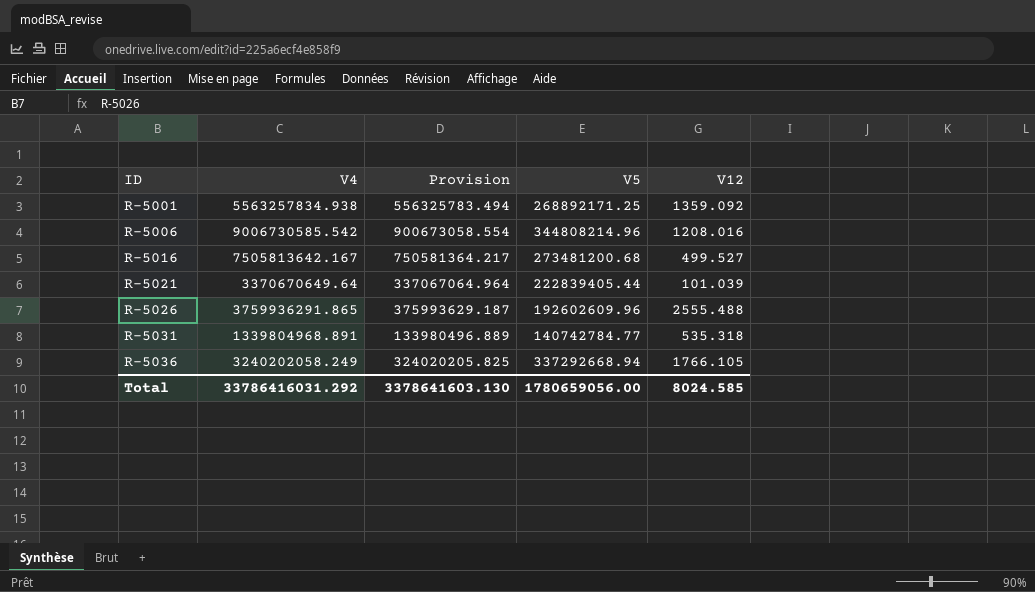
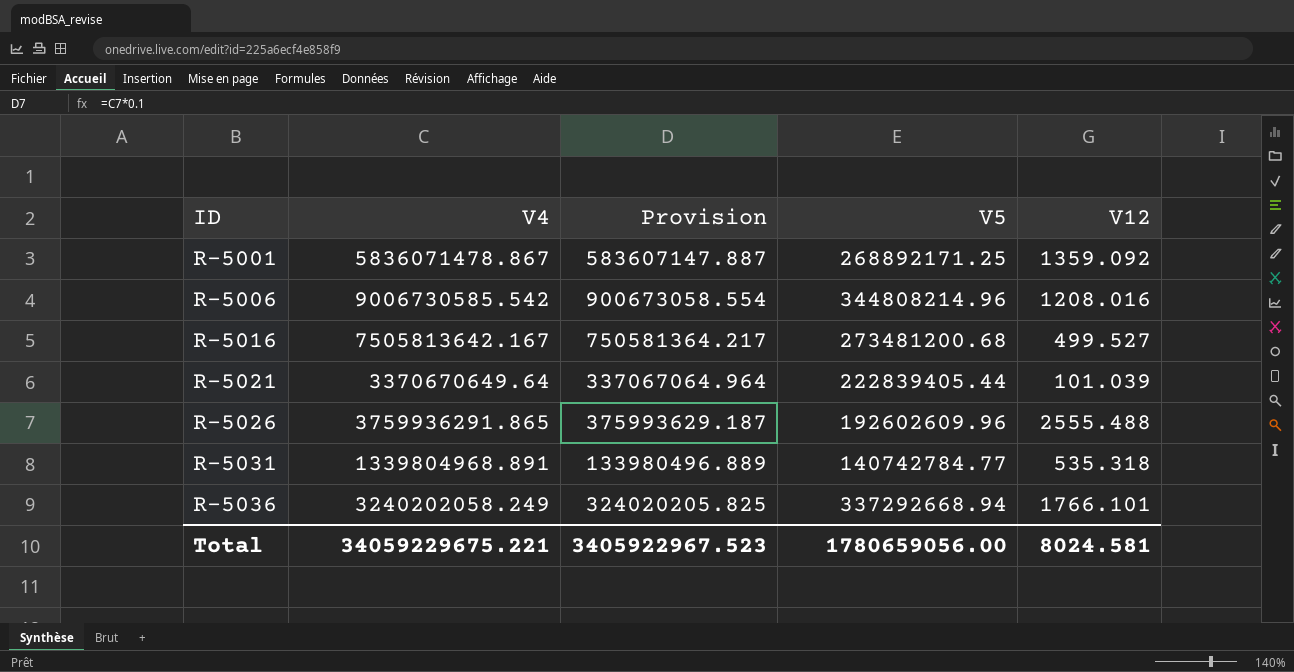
R-5001 | V4: 5563257834.938 -> 5836071478.867
R-5001 | Provision: 556325783.494 -> 583607147.887
R-5036 | V12: 1766.105 -> 1766.101
Total | V4: 33786416031.292 -> 34059229675.221
Total | Provision: 3378641603.130 -> 3405922967.523
Total | V12: 8024.585 -> 8024.581

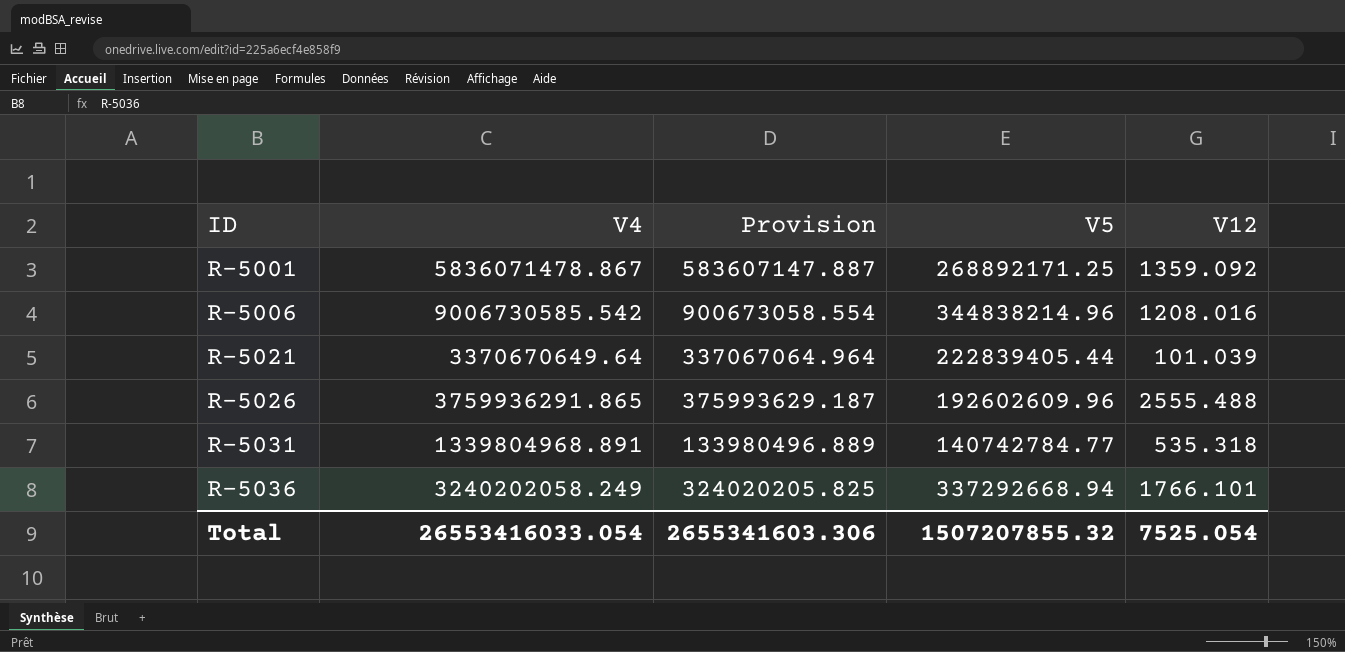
row R-5016: 7505813642.167 | 750581364.217 | 273481200.68 | 499.527 -> none
R-5006 | V5: 344808214.96 -> 344838214.96
Total | V4: 34059229675.221 -> 26553416033.054
Total | Provision: 3405922967.523 -> 2655341603.306
Total | V5: 1780659056.00 -> 1507207855.32
Total | V12: 8024.581 -> 7525.054

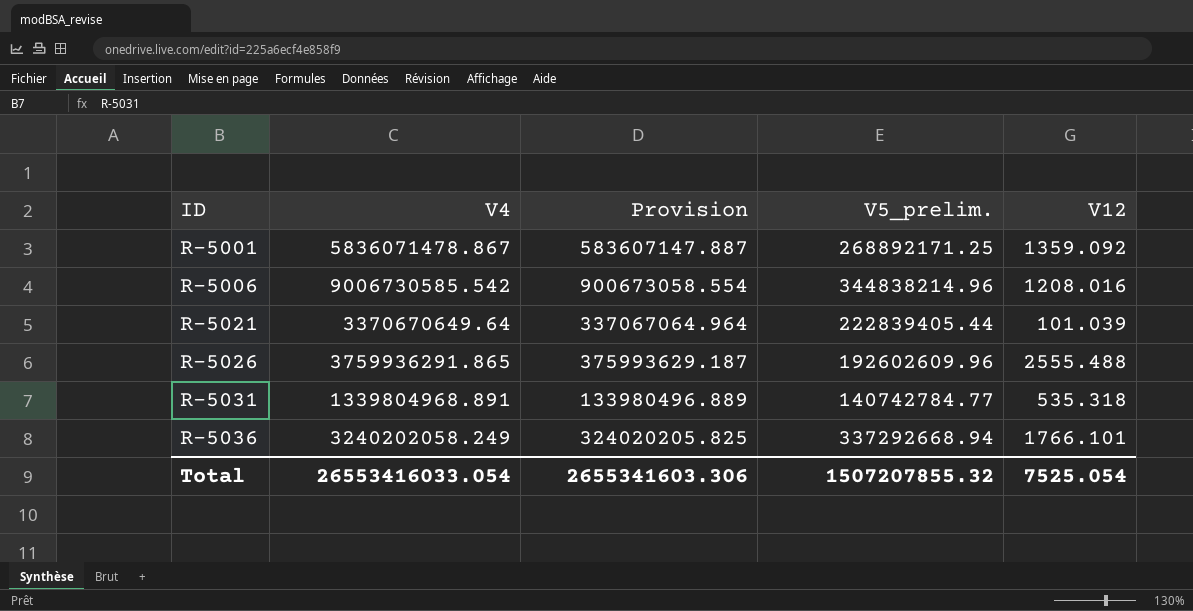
column name: V5 -> V5_prelim.

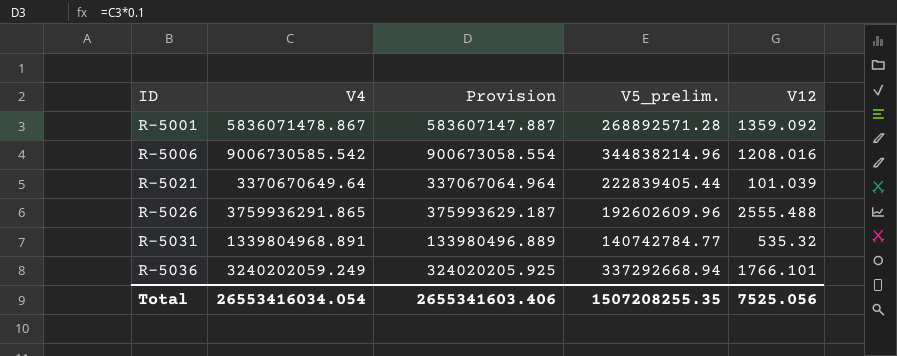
R-5001 | V5_prelim.: 268892171.25 -> 268892571.28
R-5031 | V12: 535.318 -> 535.32
R-5036 | V4: 3240202058.249 -> 3240202059.249
R-5036 | Provision: 324020205.825 -> 324020205.925
Total | V4: 26553416033.054 -> 26553416034.054
Total | Provision: 2655341603.306 -> 2655341603.406
Total | V5_prelim.: 1507207855.32 -> 1507208255.35
Total | V12: 7525.054 -> 7525.056

